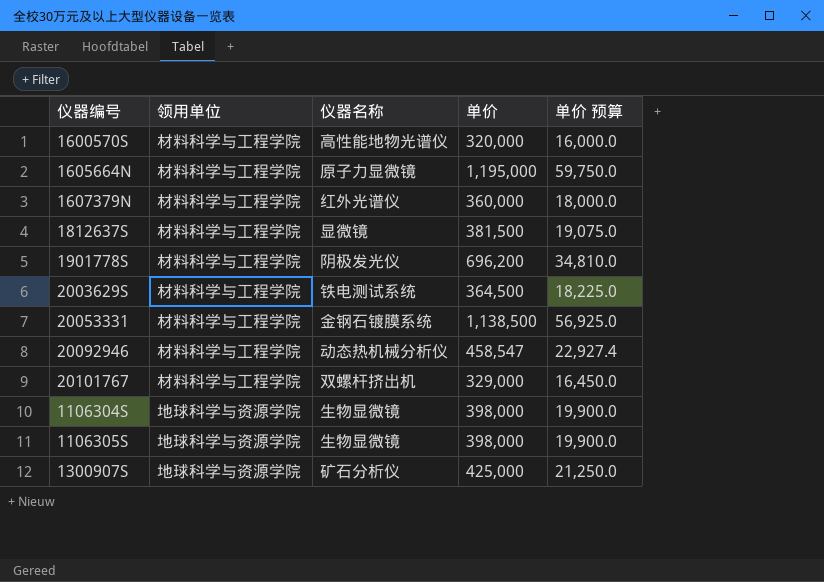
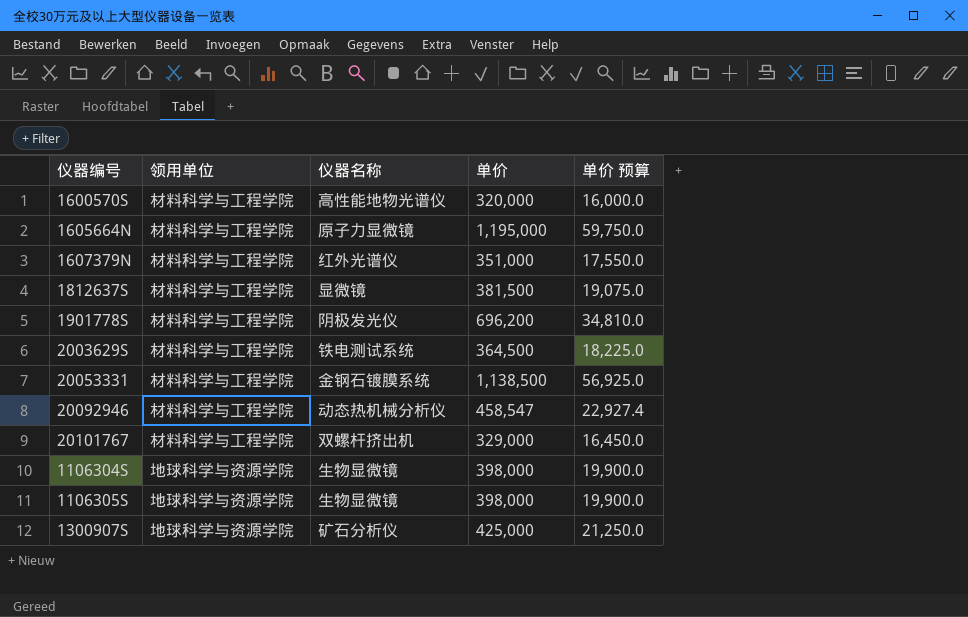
1607379N | 单价: 360,000 -> 351,000
1607379N | 单价 预算: 18,000.0 -> 17,550.0

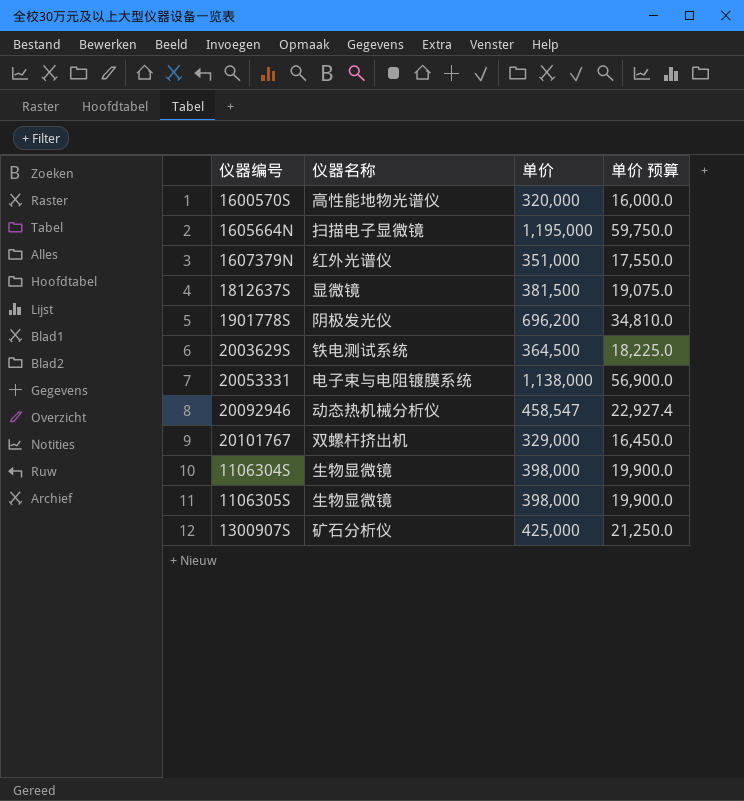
column 领用单位 | position: 2 -> none
1605664N | 仪器名称: 原子力显微镜 -> 扫描电子显微镜
20053331 | 仪器名称: 金钢石镀膜系统 -> 电子束与电阻镀膜系统
20053331 | 单价: 1,138,500 -> 1,138,000
20053331 | 单价 预算: 56,925.0 -> 56,900.0

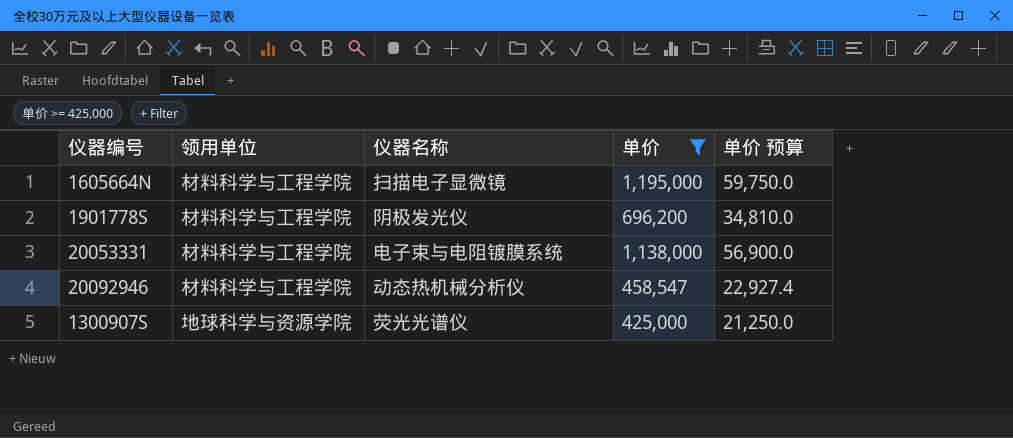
filter: none -> 单价 >= 425,000
column 领用单位 | position: none -> 2
1300907S | 仪器名称: 矿石分析仪 -> 荧光光谱仪

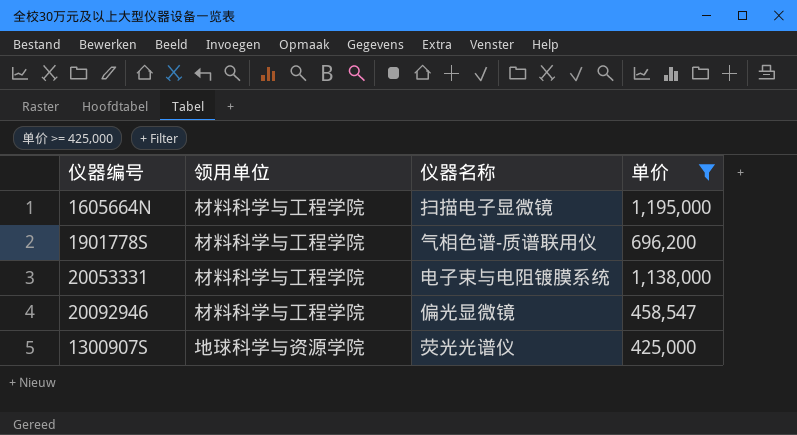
column 单价 预算 | formula: [单价] * 0.05 -> none
1901778S | 仪器名称: 阴极发光仪 -> 气相色谱-质谱联用仪
20092946 | 仪器名称: 动态热机械分析仪 -> 偏光显微镜

